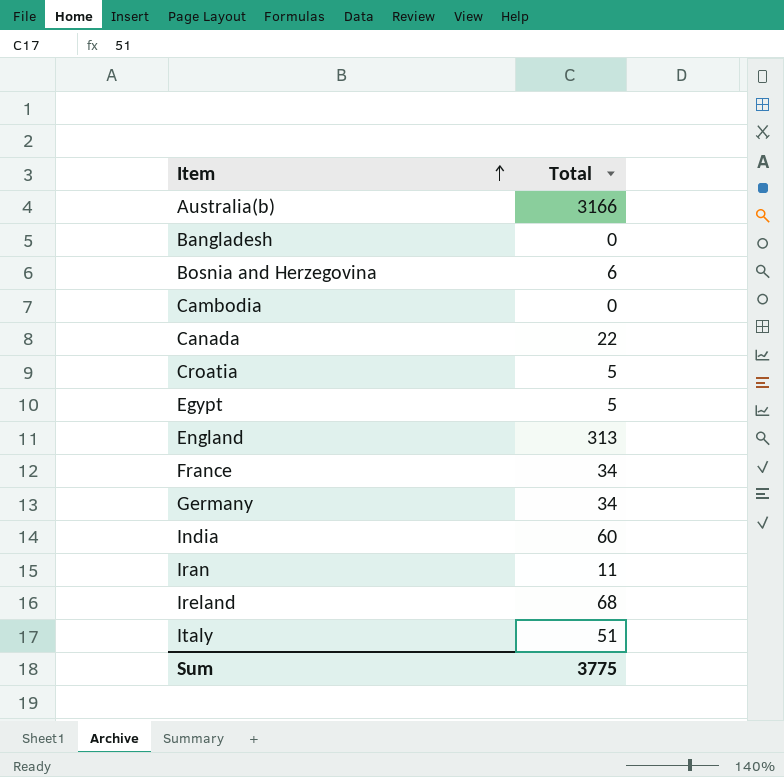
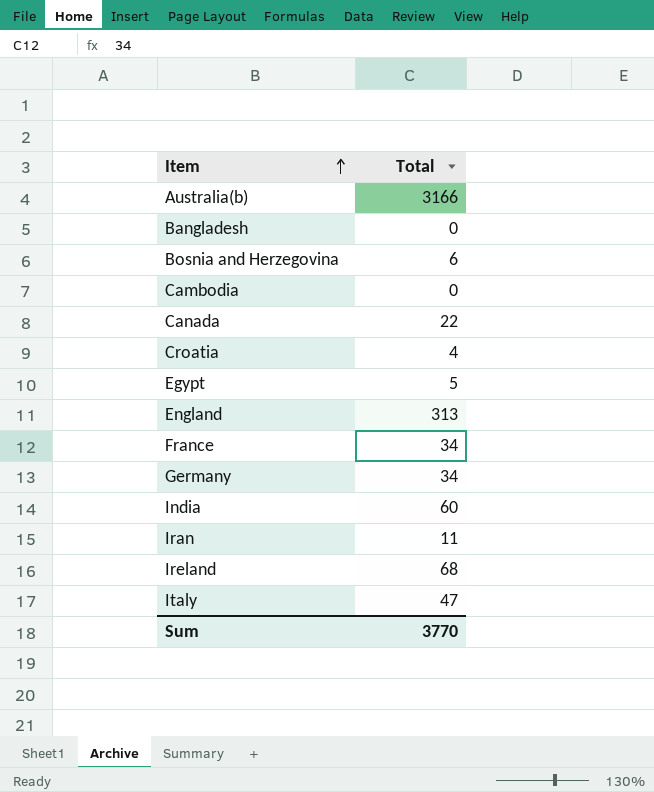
Croatia | Total: 5 -> 4
Italy | Total: 51 -> 47
Sum | Total: 3775 -> 3770

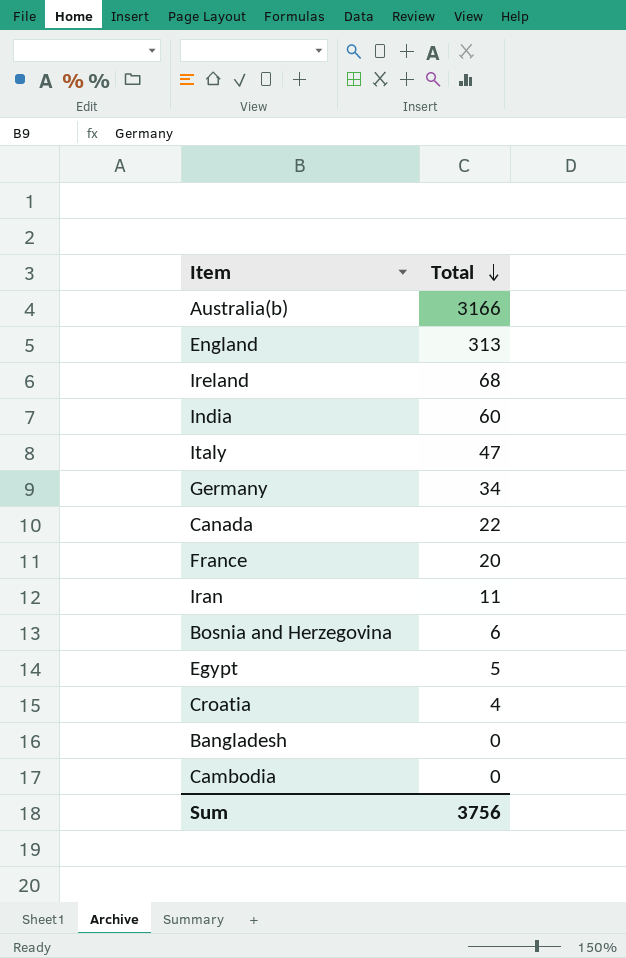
row order: Item ascending -> Total descending
France | Total: 34 -> 20
Sum | Total: 3770 -> 3756

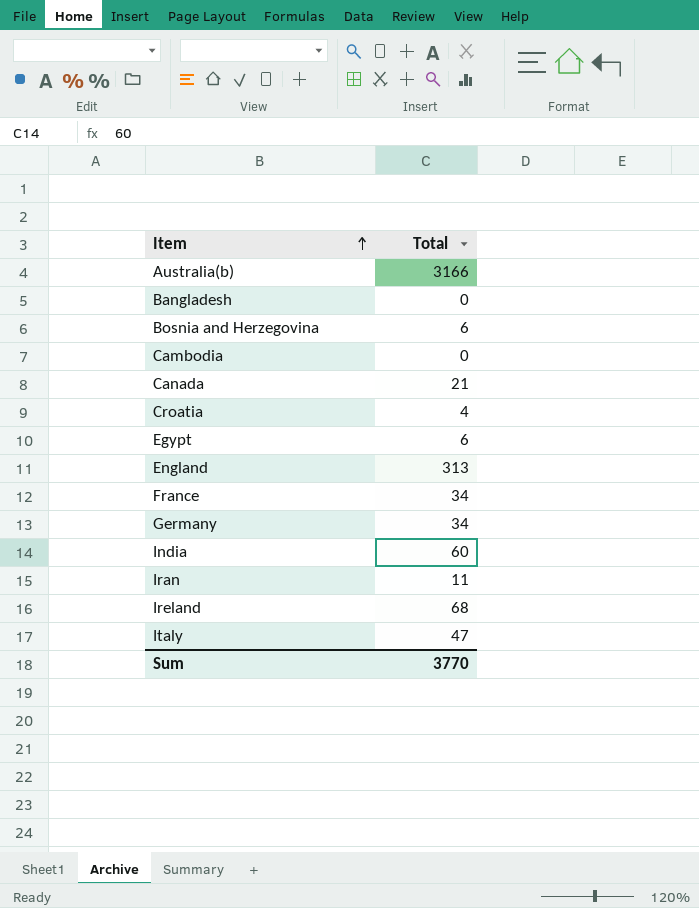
row order: Total descending -> Item ascending
Canada | Total: 22 -> 21
Egypt | Total: 5 -> 6
France | Total: 20 -> 34
Sum | Total: 3756 -> 3770

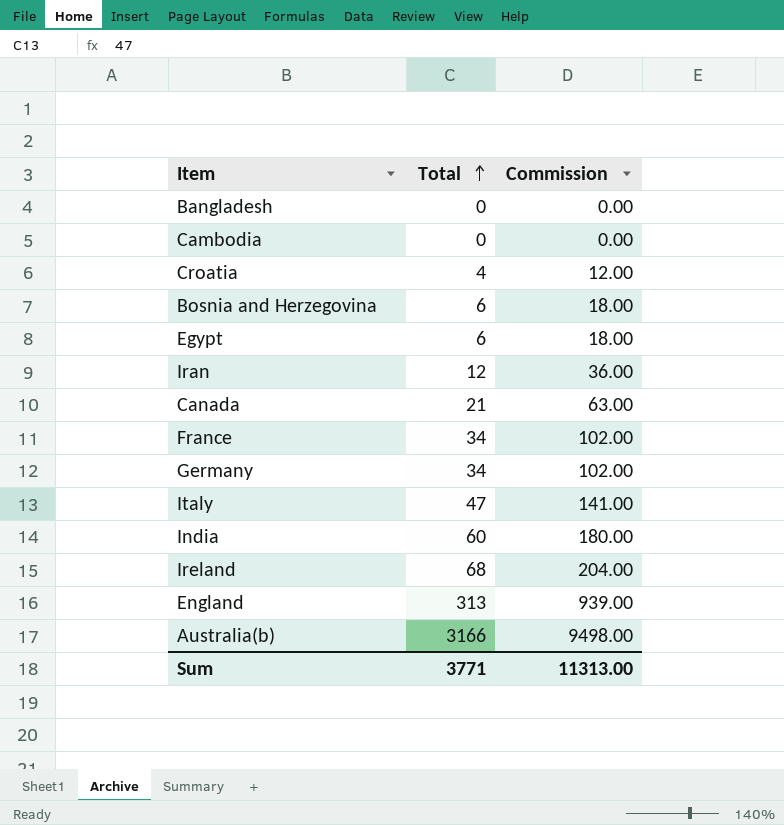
row order: Item ascending -> Total ascending
column Commission | formula: none -> [Total] * 3
Iran | Total: 11 -> 12
Sum | Total: 3770 -> 3771

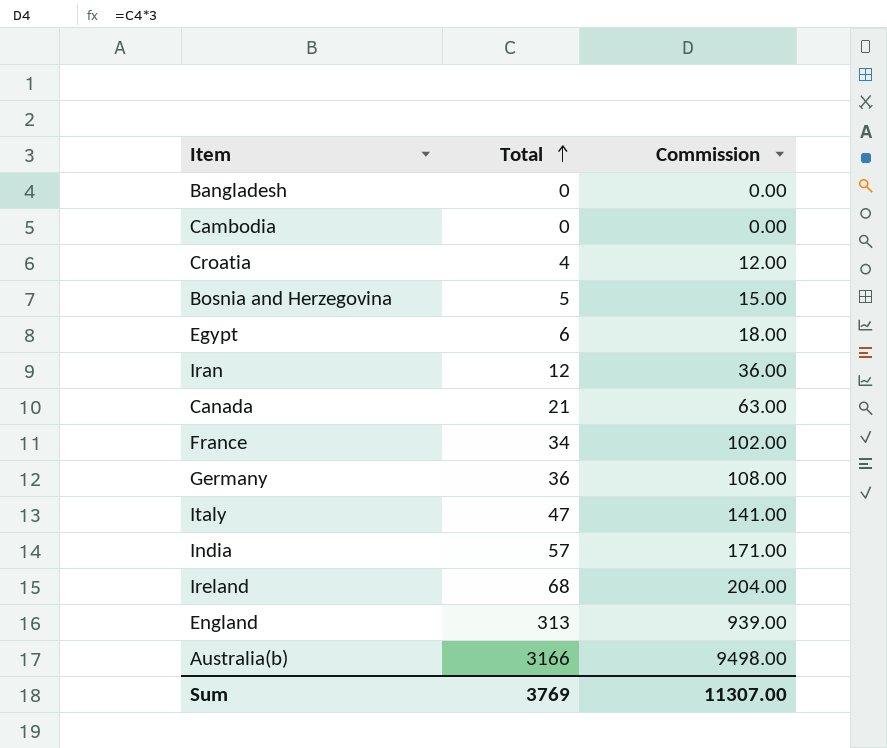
Bosnia and Herzegovina | Total: 6 -> 5
Bosnia and Herzegovina | Commission: 18.00 -> 15.00
Germany | Total: 34 -> 36
Germany | Commission: 102.00 -> 108.00
India | Total: 60 -> 57
India | Commission: 180.00 -> 171.00
Sum | Total: 3771 -> 3769
Sum | Commission: 11313.00 -> 11307.00

